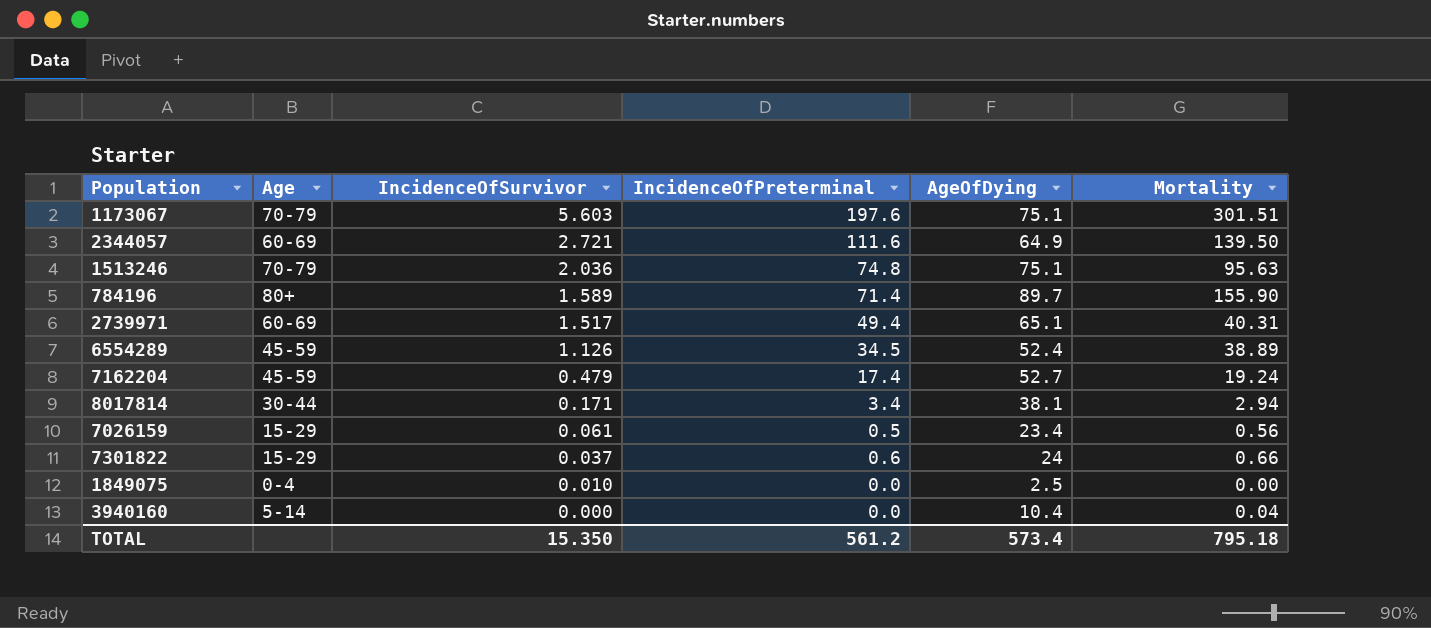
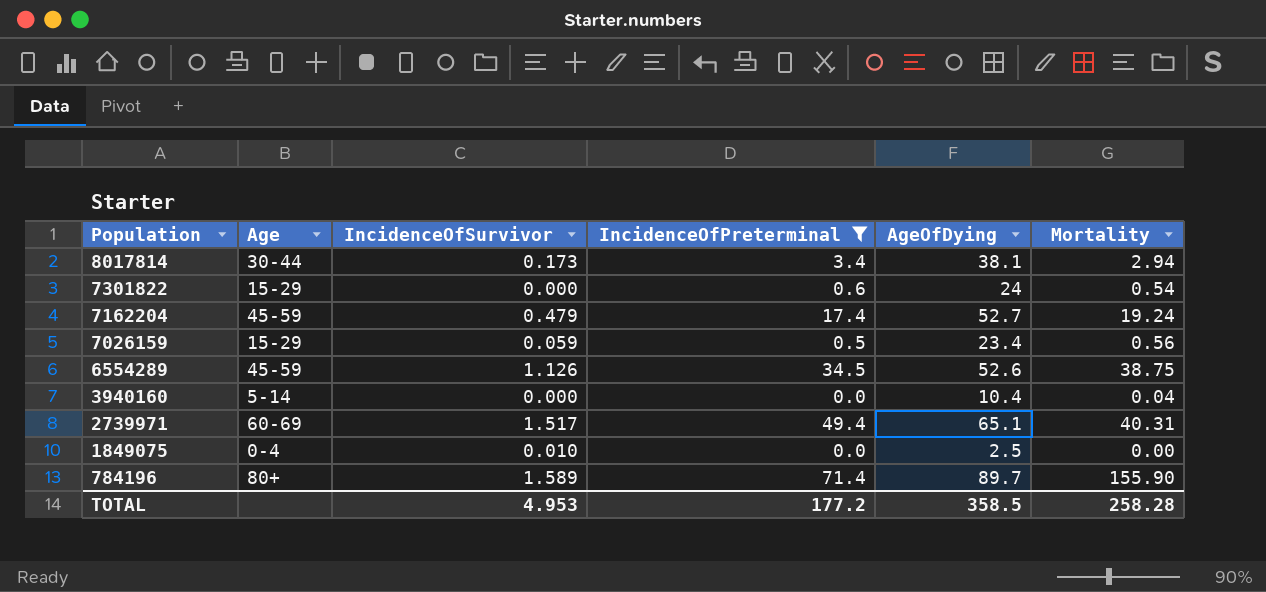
filter: none -> IncidenceOfPreterminal <= 71.4
row order: IncidenceOfSurvivor descending -> Population descending
8017814 | IncidenceOfSurvivor: 0.171 -> 0.173
7301822 | IncidenceOfSurvivor: 0.037 -> 0.000
7301822 | Mortality: 0.66 -> 0.54
7026159 | IncidenceOfSurvivor: 0.061 -> 0.059
6554289 | AgeOfDying: 52.4 -> 52.6
6554289 | Mortality: 38.89 -> 38.75
TOTAL | IncidenceOfSurvivor: 15.350 -> 4.953
TOTAL | IncidenceOfPreterminal: 561.2 -> 177.2
TOTAL | AgeOfDying: 573.4 -> 358.5
TOTAL | Mortality: 795.18 -> 258.28

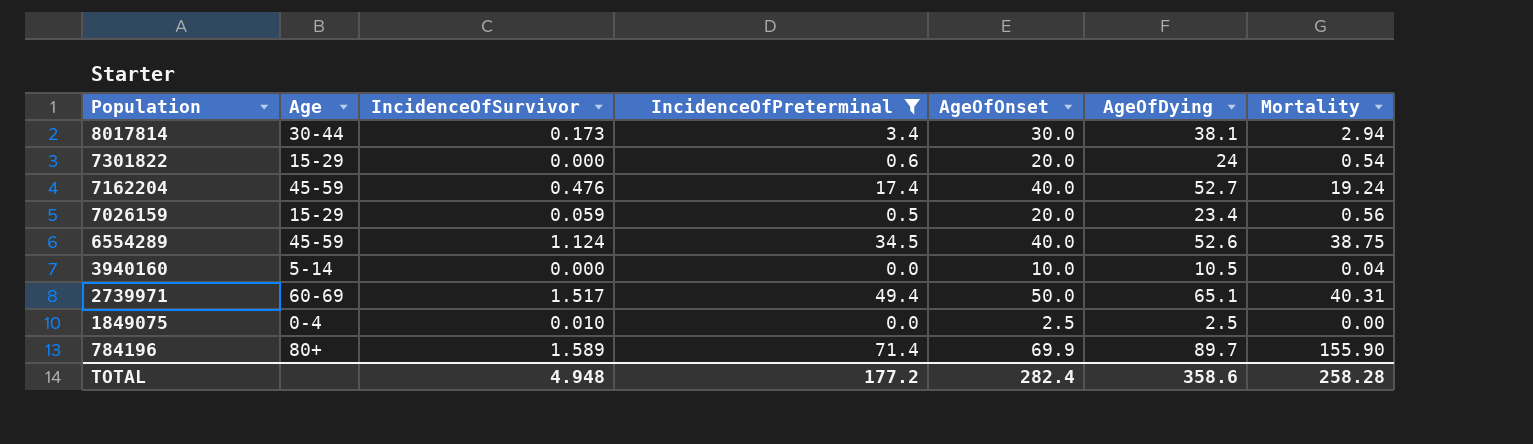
column AgeOfOnset | position: none -> 5
7162204 | IncidenceOfSurvivor: 0.479 -> 0.476
6554289 | IncidenceOfSurvivor: 1.126 -> 1.124
3940160 | AgeOfDying: 10.4 -> 10.5
TOTAL | IncidenceOfSurvivor: 4.953 -> 4.948
TOTAL | AgeOfDying: 358.5 -> 358.6

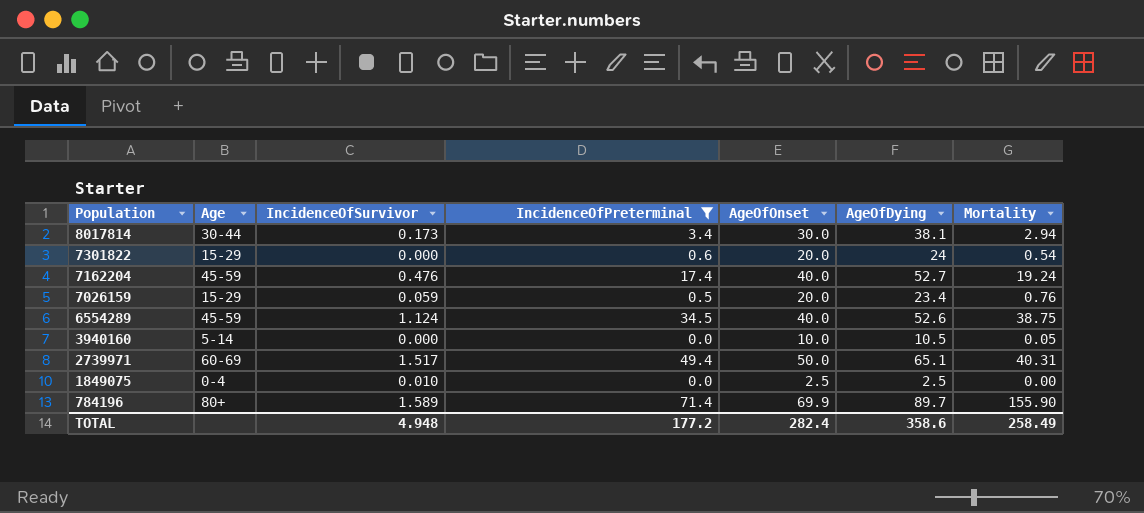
7026159 | Mortality: 0.56 -> 0.76
3940160 | Mortality: 0.04 -> 0.05
TOTAL | Mortality: 258.28 -> 258.49

